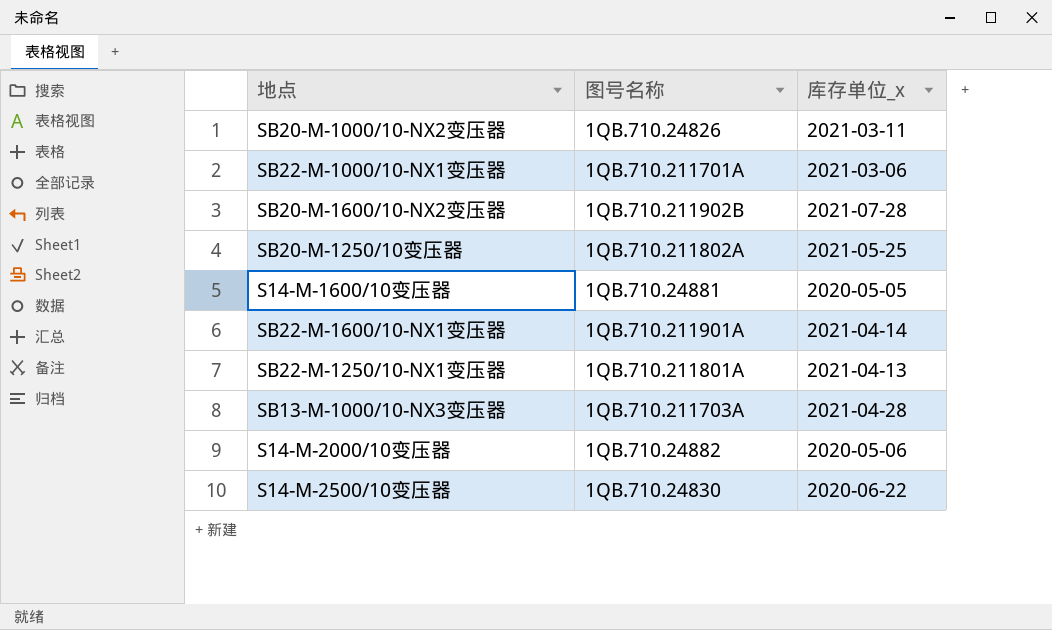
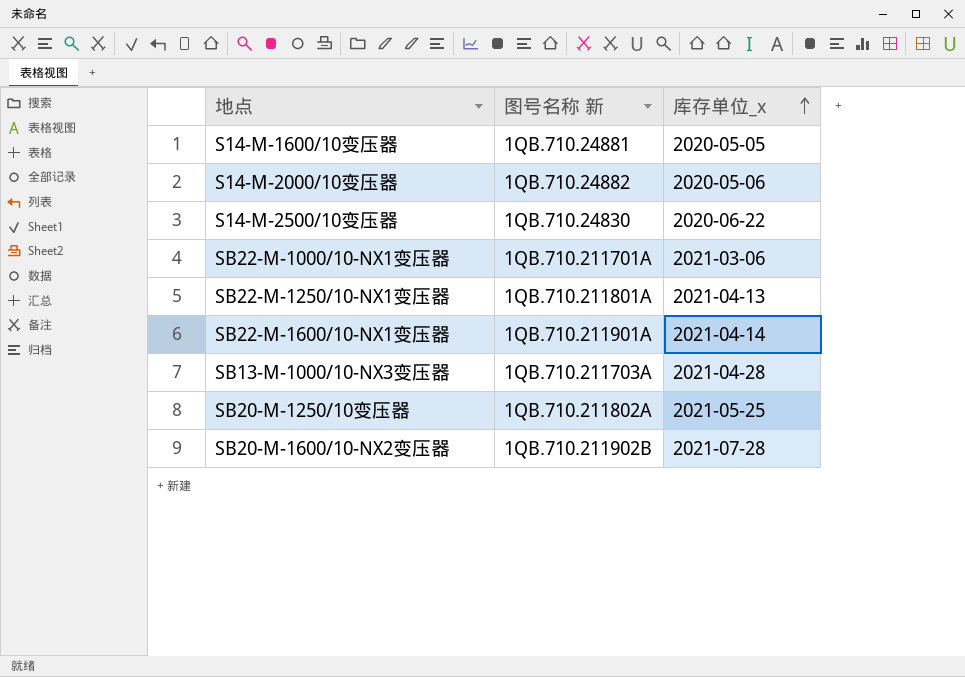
row order: none -> 库存单位_x ascending
column name: 图号名称 -> 图号名称 新
row SB20-M-1000/10-NX2变压器: 1QB.710.24826 | 2021-03-11 -> none

